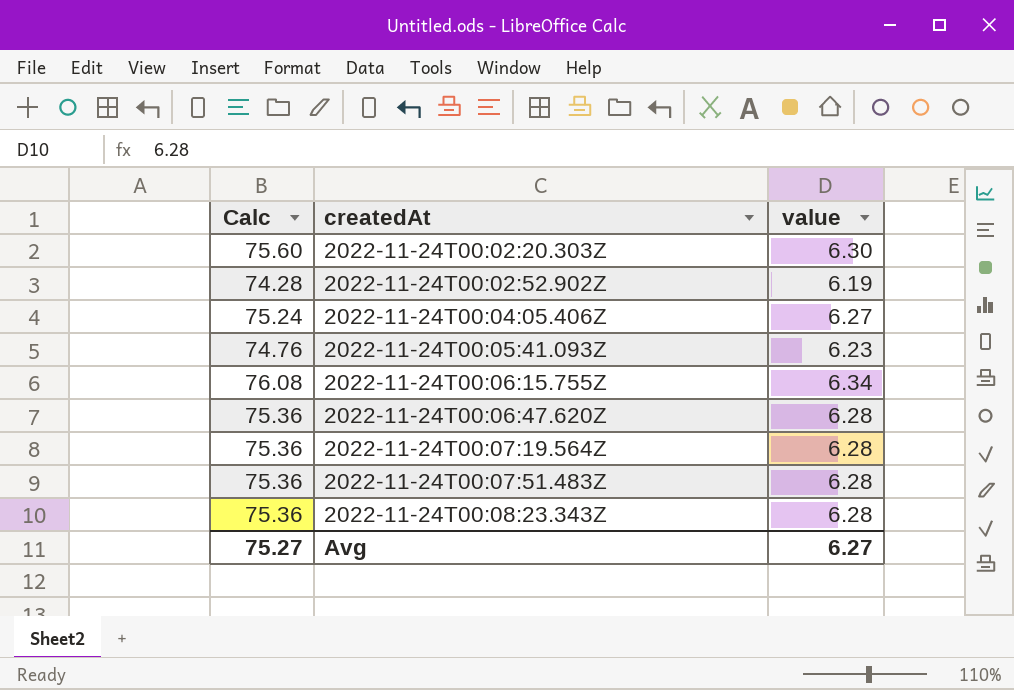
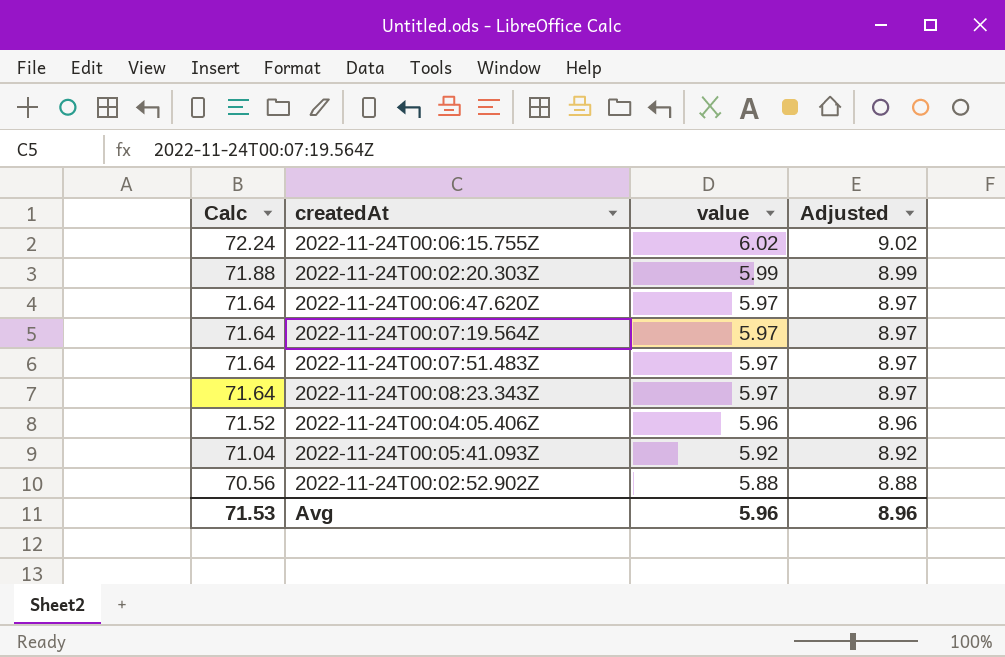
row order: createdAt ascending -> Calc descending
column Adjusted | formula: none -> [value] + 3
2022-11-24T00:06:15.755Z | Calc: 76.08 -> 72.24
2022-11-24T00:06:15.755Z | value: 6.34 -> 6.02
2022-11-24T00:02:20.303Z | Calc: 75.60 -> 71.88
2022-11-24T00:02:20.303Z | value: 6.30 -> 5.99
2022-11-24T00:06:47.620Z | Calc: 75.36 -> 71.64
2022-11-24T00:06:47.620Z | value: 6.28 -> 5.97
2022-11-24T00:07:19.564Z | Calc: 75.36 -> 71.64
2022-11-24T00:07:19.564Z | value: 6.28 -> 5.97
2022-11-24T00:07:51.483Z | Calc: 75.36 -> 71.64
2022-11-24T00:07:51.483Z | value: 6.28 -> 5.97
2022-11-24T00:08:23.343Z | Calc: 75.36 -> 71.64
2022-11-24T00:08:23.343Z | value: 6.28 -> 5.97
2022-11-24T00:04:05.406Z | Calc: 75.24 -> 71.52
2022-11-24T00:04:05.406Z | value: 6.27 -> 5.96
2022-11-24T00:05:41.093Z | Calc: 74.76 -> 71.04
2022-11-24T00:05:41.093Z | value: 6.23 -> 5.92
2022-11-24T00:02:52.902Z | Calc: 74.28 -> 70.56
2022-11-24T00:02:52.902Z | value: 6.19 -> 5.88
Avg | Calc: 75.27 -> 71.53
Avg | value: 6.27 -> 5.96

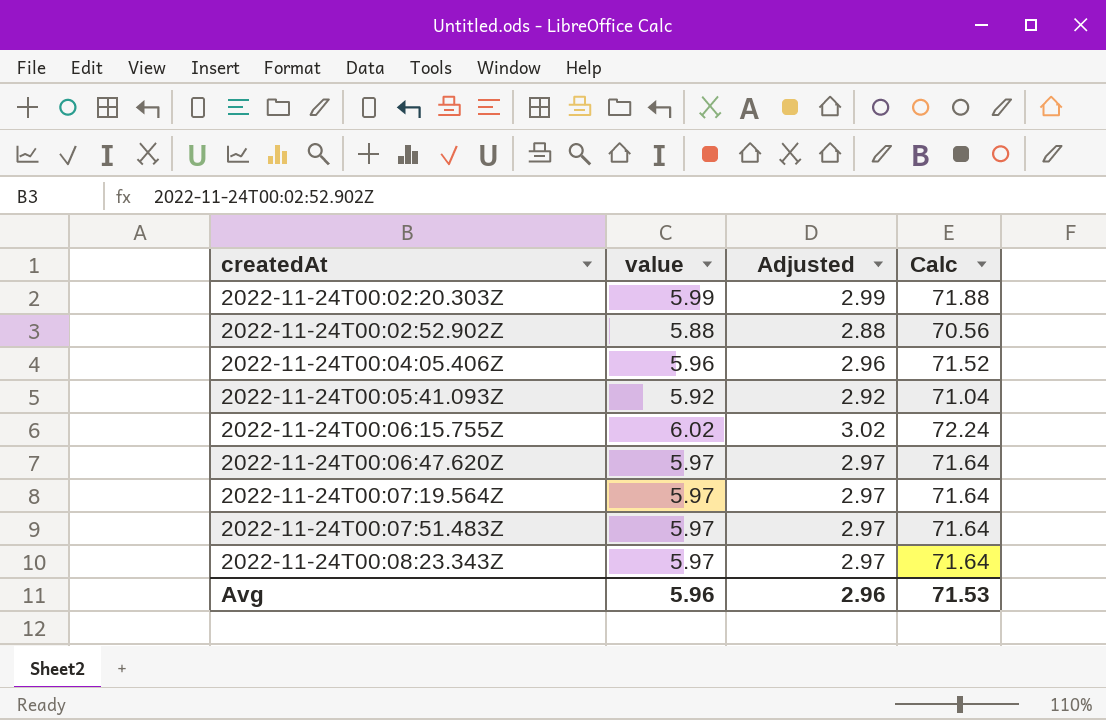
row order: Calc descending -> createdAt ascending
column Adjusted | formula: [value] + 3 -> [value] - 3
column Calc | position: 1 -> 4
Avg | Adjusted: 8.96 -> 2.96

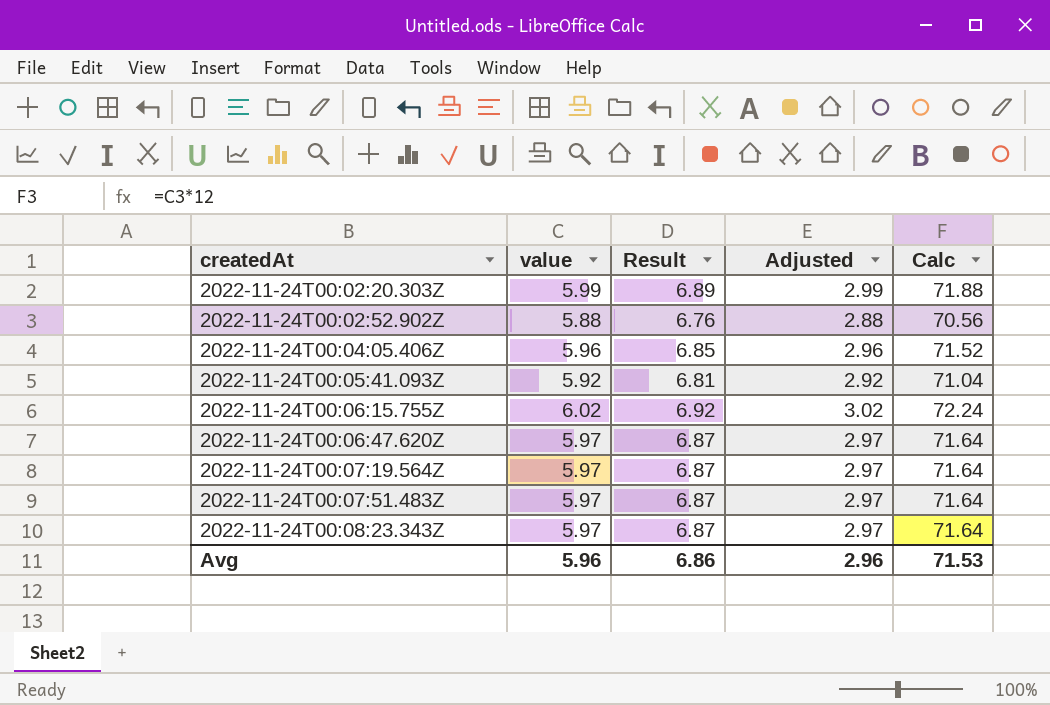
column Result | formula: none -> [value] * 1.15

